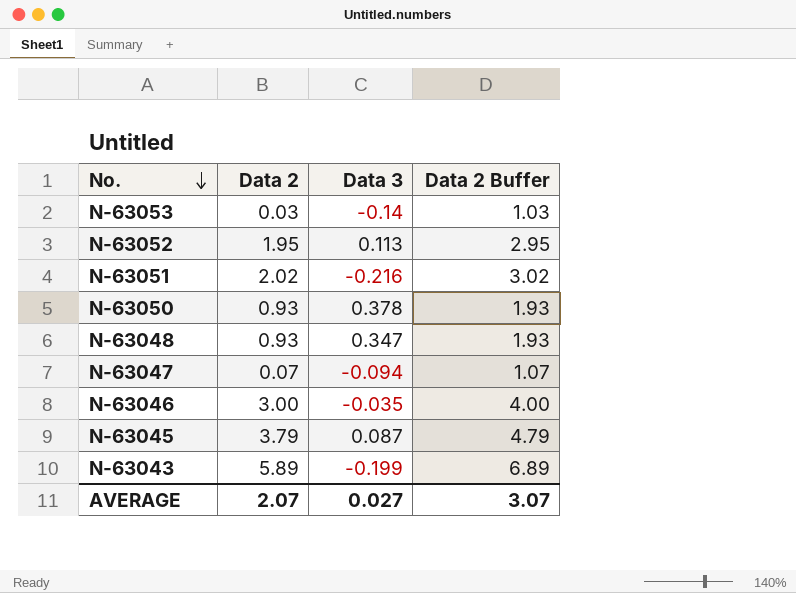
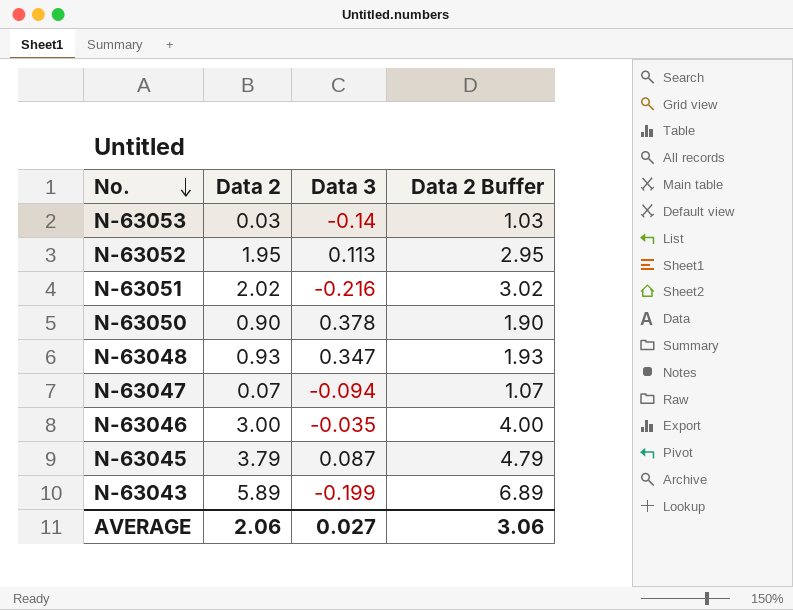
N-63050 | Data 2: 0.93 -> 0.90
N-63050 | Data 2 Buffer: 1.93 -> 1.90
AVERAGE | Data 2: 2.07 -> 2.06
AVERAGE | Data 2 Buffer: 3.07 -> 3.06

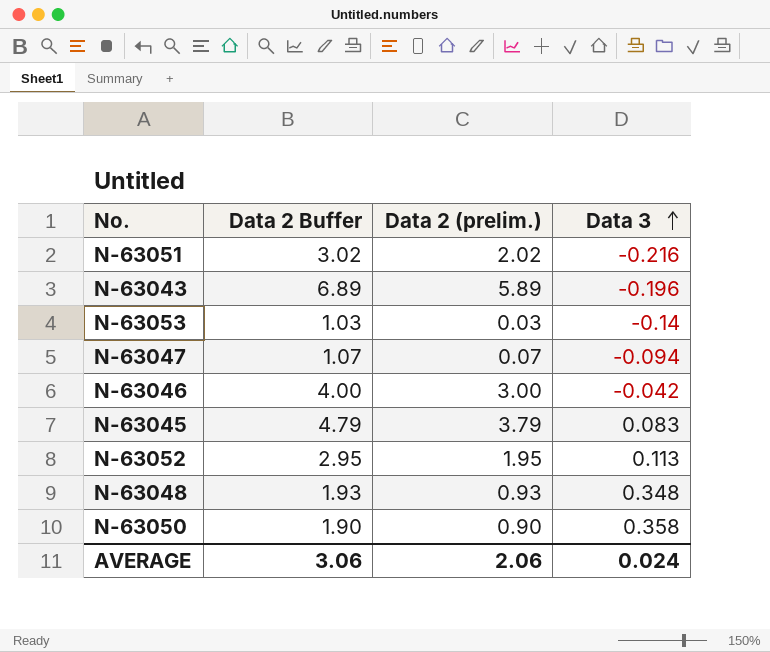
row order: No. descending -> Data 3 ascending
column Data 2 Buffer | position: 4 -> 2
column name: Data 2 -> Data 2 (prelim.)
N-63043 | Data 3: -0.199 -> -0.196
N-63046 | Data 3: -0.035 -> -0.042
N-63045 | Data 3: 0.087 -> 0.083
N-63048 | Data 3: 0.347 -> 0.348
N-63050 | Data 3: 0.378 -> 0.358
AVERAGE | Data 3: 0.027 -> 0.024

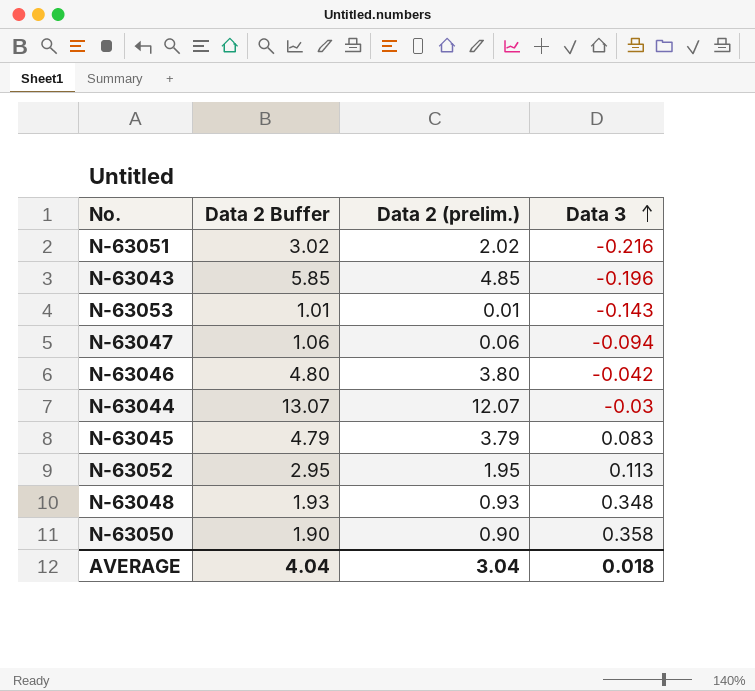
N-63043 | Data 2 Buffer: 6.89 -> 5.85
N-63043 | Data 2 (prelim.): 5.89 -> 4.85
N-63053 | Data 2 Buffer: 1.03 -> 1.01
N-63053 | Data 2 (prelim.): 0.03 -> 0.01
N-63053 | Data 3: -0.14 -> -0.143
N-63047 | Data 2 Buffer: 1.07 -> 1.06
N-63047 | Data 2 (prelim.): 0.07 -> 0.06
N-63046 | Data 2 Buffer: 4.00 -> 4.80
N-63046 | Data 2 (prelim.): 3.00 -> 3.80
row N-63044: none -> 13.07 | 12.07 | -0.03
AVERAGE | Data 2 Buffer: 3.06 -> 4.04
AVERAGE | Data 2 (prelim.): 2.06 -> 3.04
AVERAGE | Data 3: 0.024 -> 0.018

